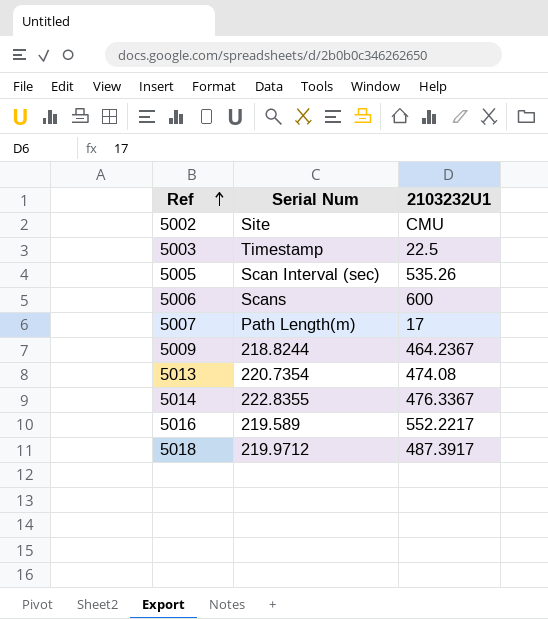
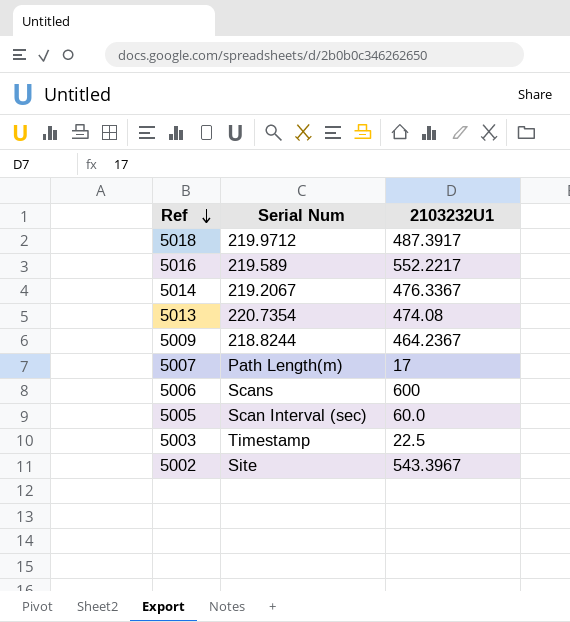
row order: Ref ascending -> Ref descending
5014 | Serial Num: 222.8355 -> 219.2067
5005 | 2103232U1: 535.26 -> 60.0
5002 | 2103232U1: CMU -> 543.3967

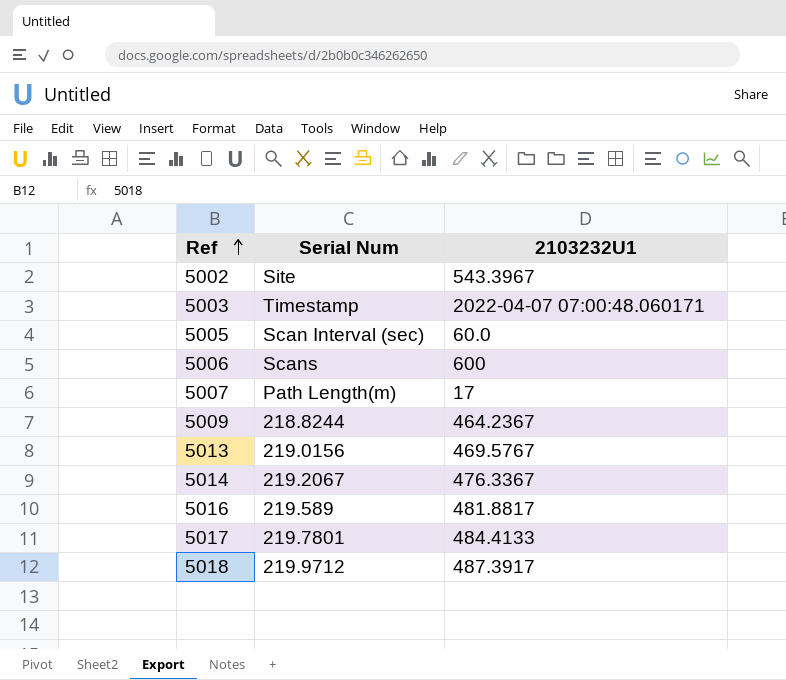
row order: Ref descending -> Ref ascending
5003 | 2103232U1: 22.5 -> 2022-04-07 07:00:48.060171
5013 | Serial Num: 220.7354 -> 219.0156
5013 | 2103232U1: 474.08 -> 469.5767
5016 | 2103232U1: 552.2217 -> 481.8817
row 5017: none -> 219.7801 | 484.4133

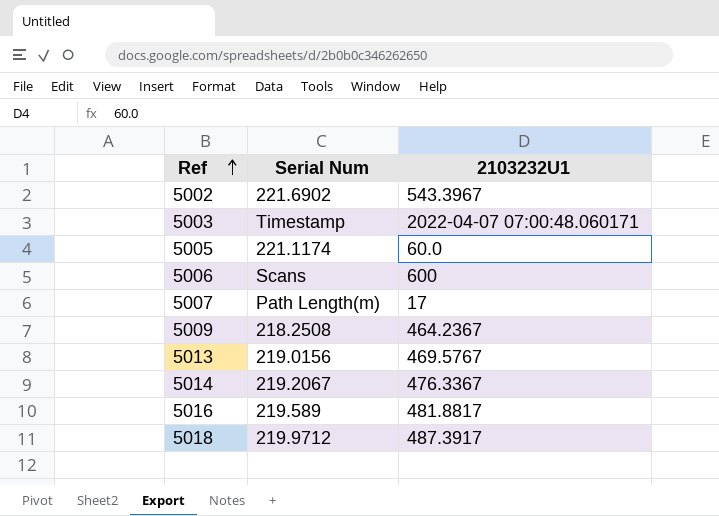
row 5017: 219.7801 | 484.4133 -> none
5002 | Serial Num: Site -> 221.6902
5005 | Serial Num: Scan Interval (sec) -> 221.1174
5009 | Serial Num: 218.8244 -> 218.2508

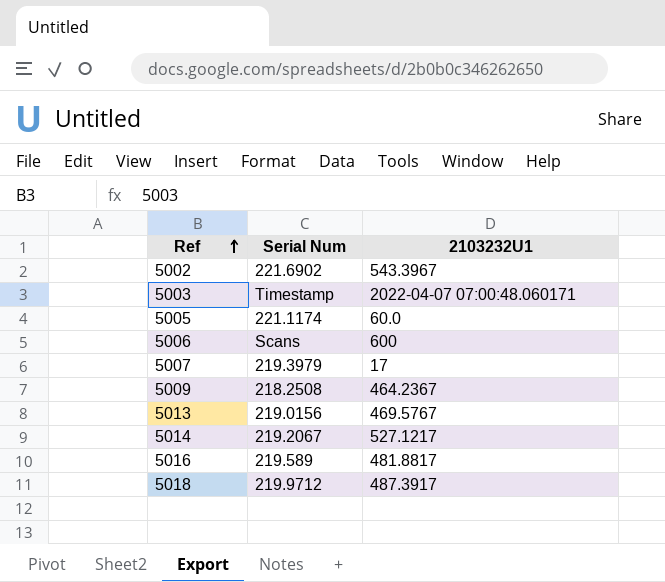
5007 | Serial Num: Path Length(m) -> 219.3979
5014 | 2103232U1: 476.3367 -> 527.1217

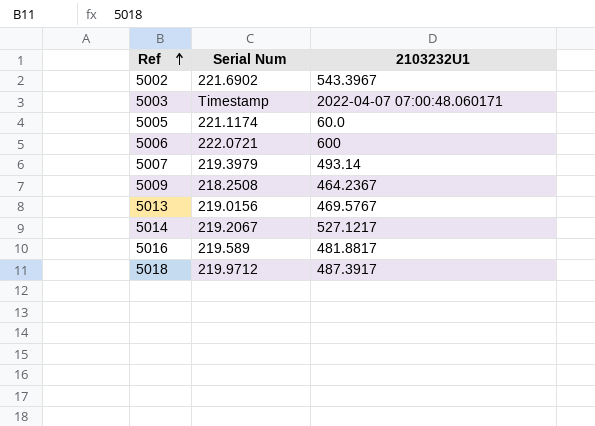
5006 | Serial Num: Scans -> 222.0721
5007 | 2103232U1: 17 -> 493.14

